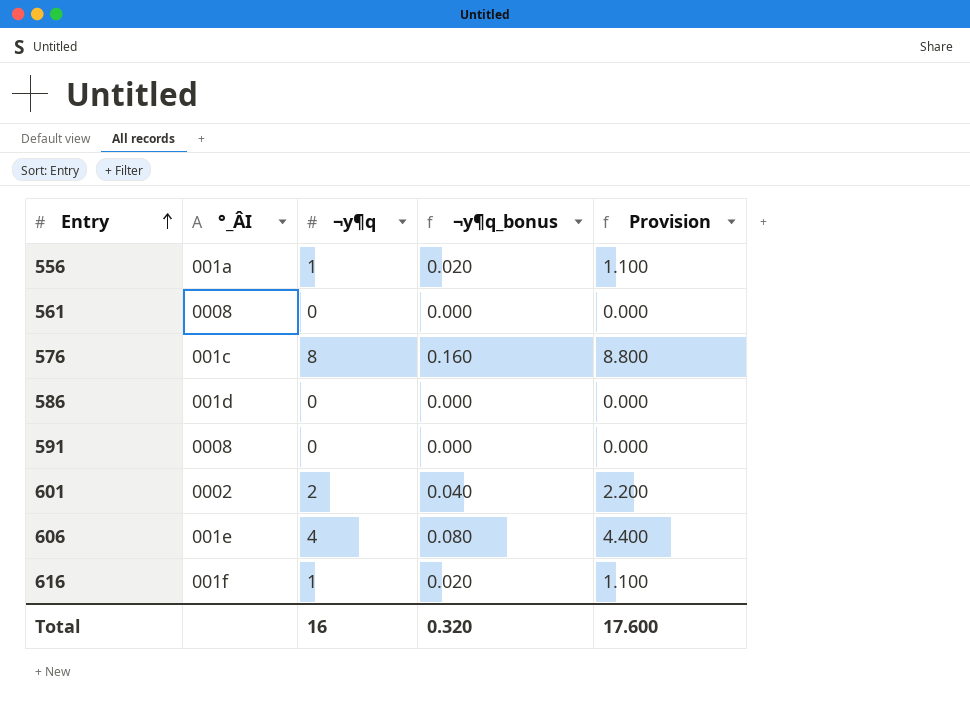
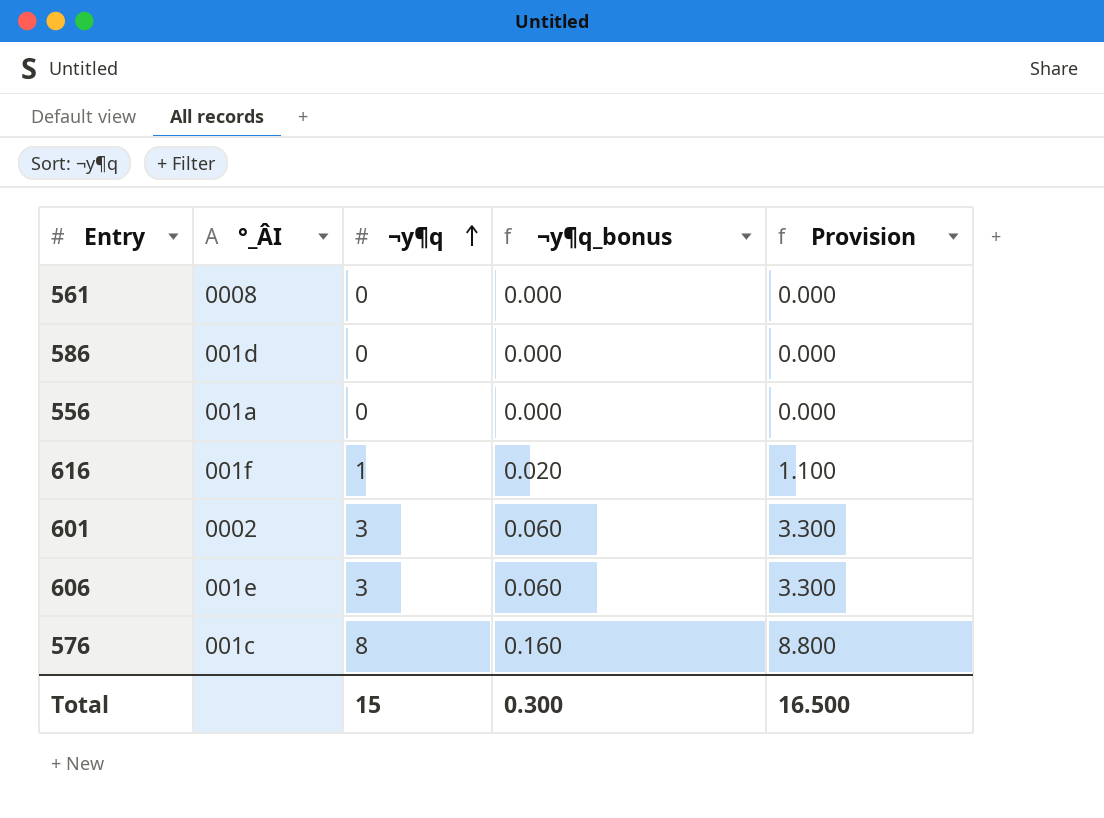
row order: Entry ascending -> ¬y¶q ascending
row 591: 0008 | 0 | 0.000 | 0.000 -> none
556 | ¬y¶q: 1 -> 0
556 | ¬y¶q_bonus: 0.020 -> 0.000
556 | Provision: 1.100 -> 0.000
601 | ¬y¶q: 2 -> 3
601 | ¬y¶q_bonus: 0.040 -> 0.060
601 | Provision: 2.200 -> 3.300
606 | ¬y¶q: 4 -> 3
606 | ¬y¶q_bonus: 0.080 -> 0.060
606 | Provision: 4.400 -> 3.300
Total | ¬y¶q: 16 -> 15
Total | ¬y¶q_bonus: 0.320 -> 0.300
Total | Provision: 17.600 -> 16.500

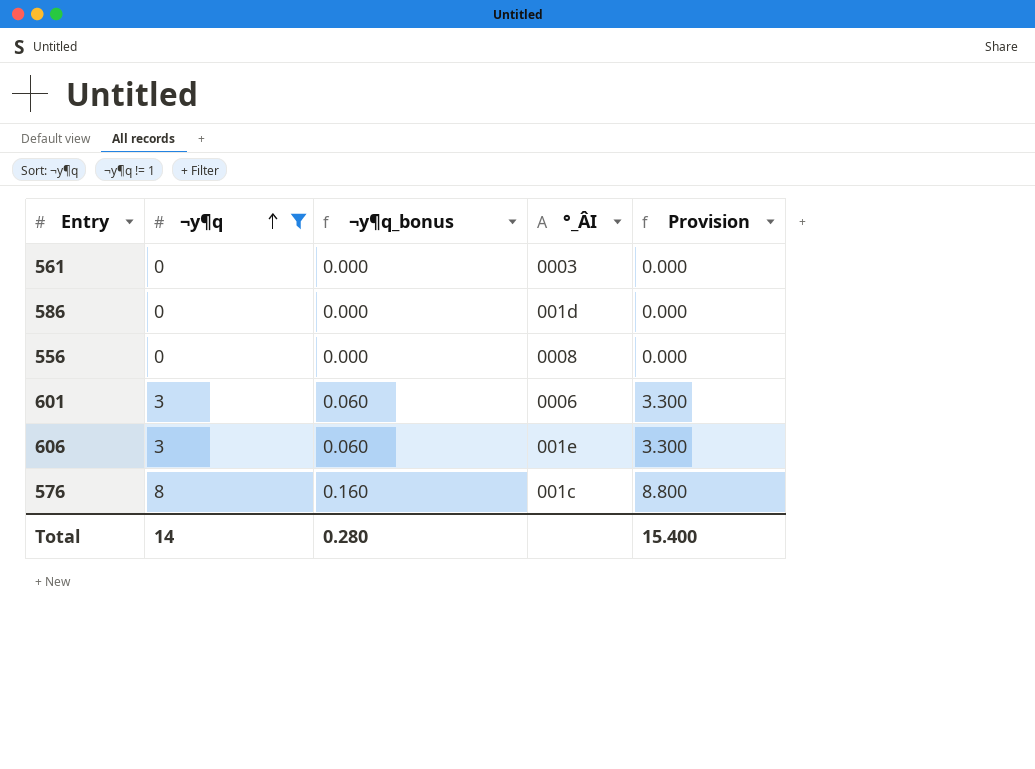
filter: none -> ¬y¶q != 1
column °_ÂI | position: 2 -> 4
561 | °_ÂI: 0008 -> 0003
556 | °_ÂI: 001a -> 0008
601 | °_ÂI: 0002 -> 0006
Total | ¬y¶q: 15 -> 14
Total | ¬y¶q_bonus: 0.300 -> 0.280
Total | Provision: 16.500 -> 15.400

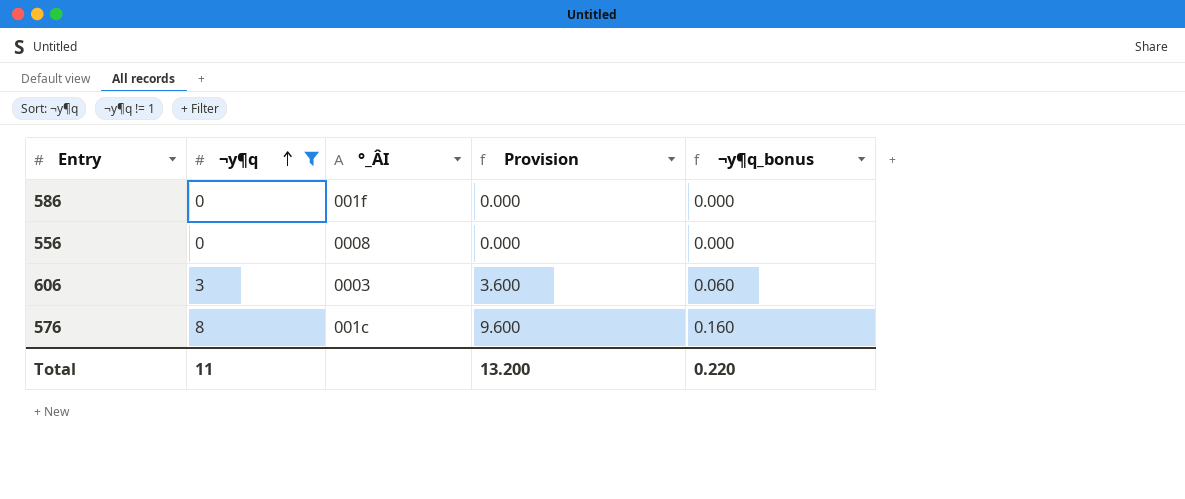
column Provision | formula: [¬y¶q] * 1.1 -> [¬y¶q] * 1.2
column ¬y¶q_bonus | position: 3 -> 5
row 561: 0 | 0.000 | 0003 | 0.000 -> none
row 601: 3 | 0.060 | 0006 | 3.300 -> none
586 | °_ÂI: 001d -> 001f
606 | °_ÂI: 001e -> 0003
Total | ¬y¶q: 14 -> 11
Total | Provision: 15.400 -> 13.200
Total | ¬y¶q_bonus: 0.280 -> 0.220

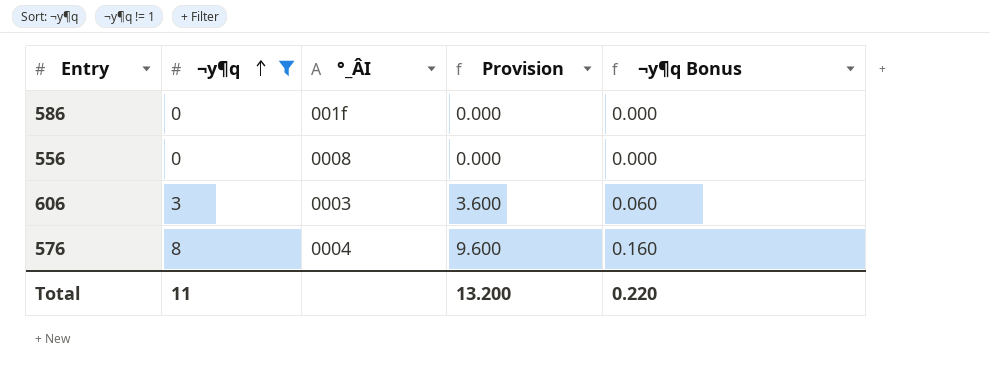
column name: ¬y¶q_bonus -> ¬y¶q Bonus
576 | °_ÂI: 001c -> 0004

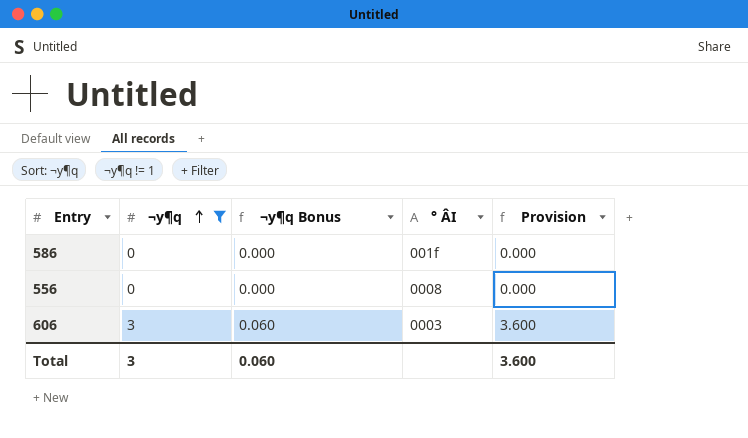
column ¬y¶q Bonus | position: 5 -> 3
column name: °_ÂI -> ° ÂI
row 576: 8 | 0004 | 9.600 | 0.160 -> none
Total | ¬y¶q: 11 -> 3
Total | ¬y¶q Bonus: 0.220 -> 0.060
Total | Provision: 13.200 -> 3.600

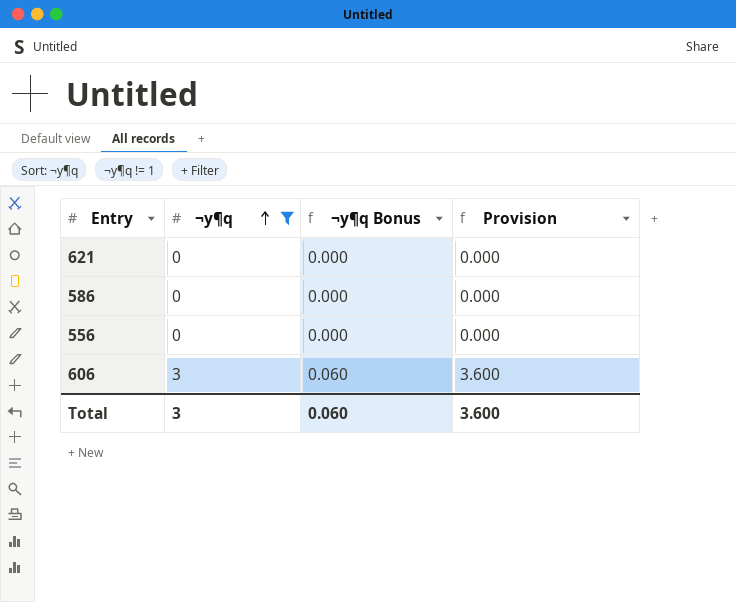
column ° ÂI | position: 4 -> none
row 621: none -> 0 | 0.000 | 0.000

